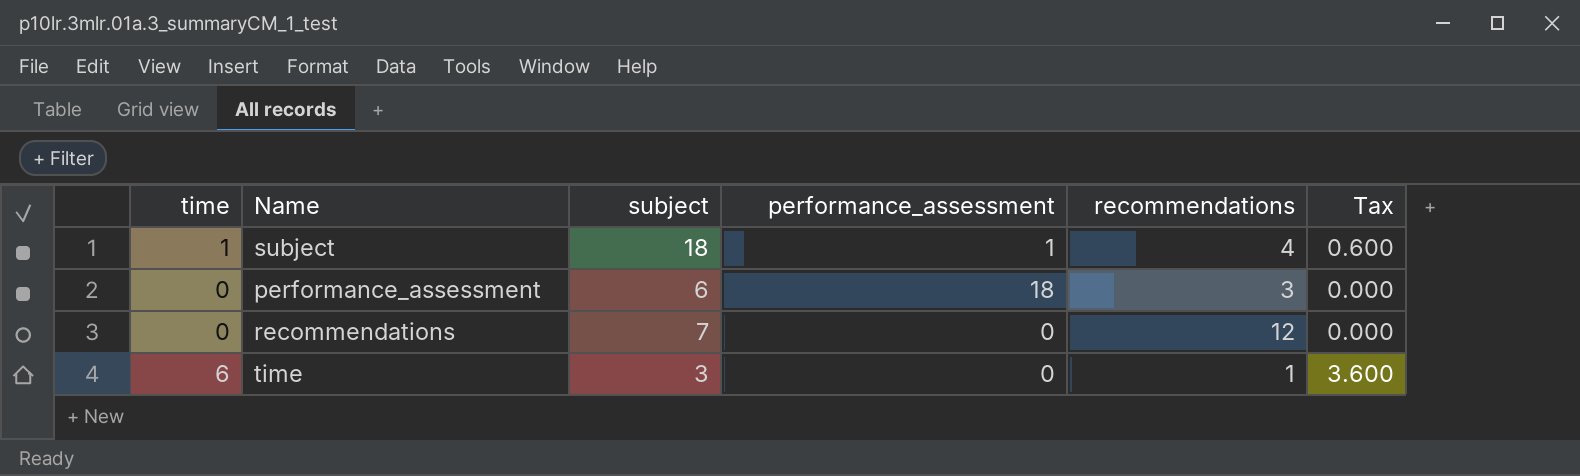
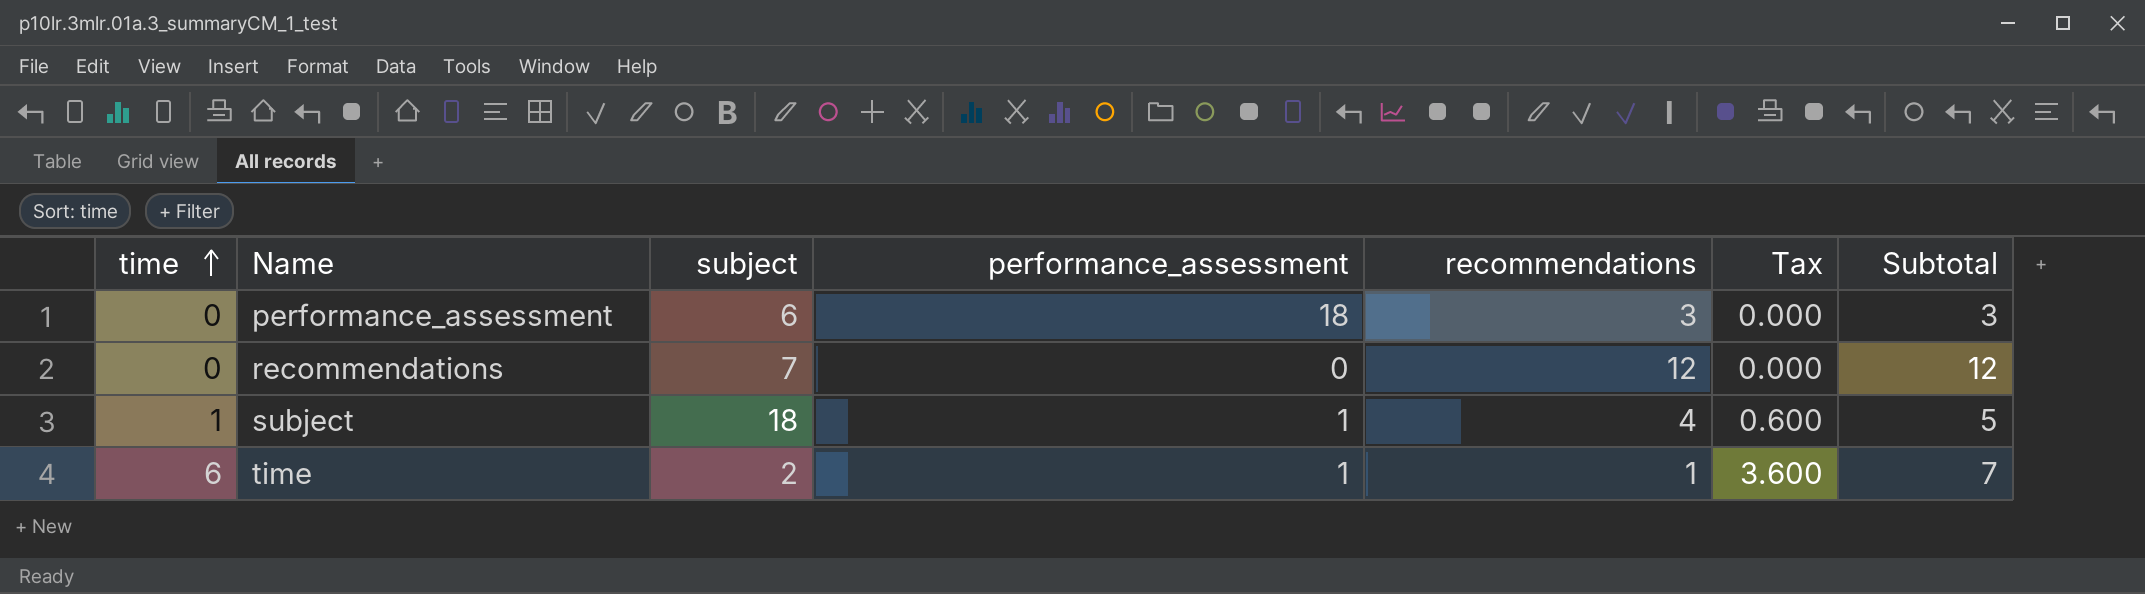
row order: none -> time ascending
column Subtotal | formula: none -> [time] + [recommendations]
time | subject: 3 -> 2
time | performance_assessment: 0 -> 1

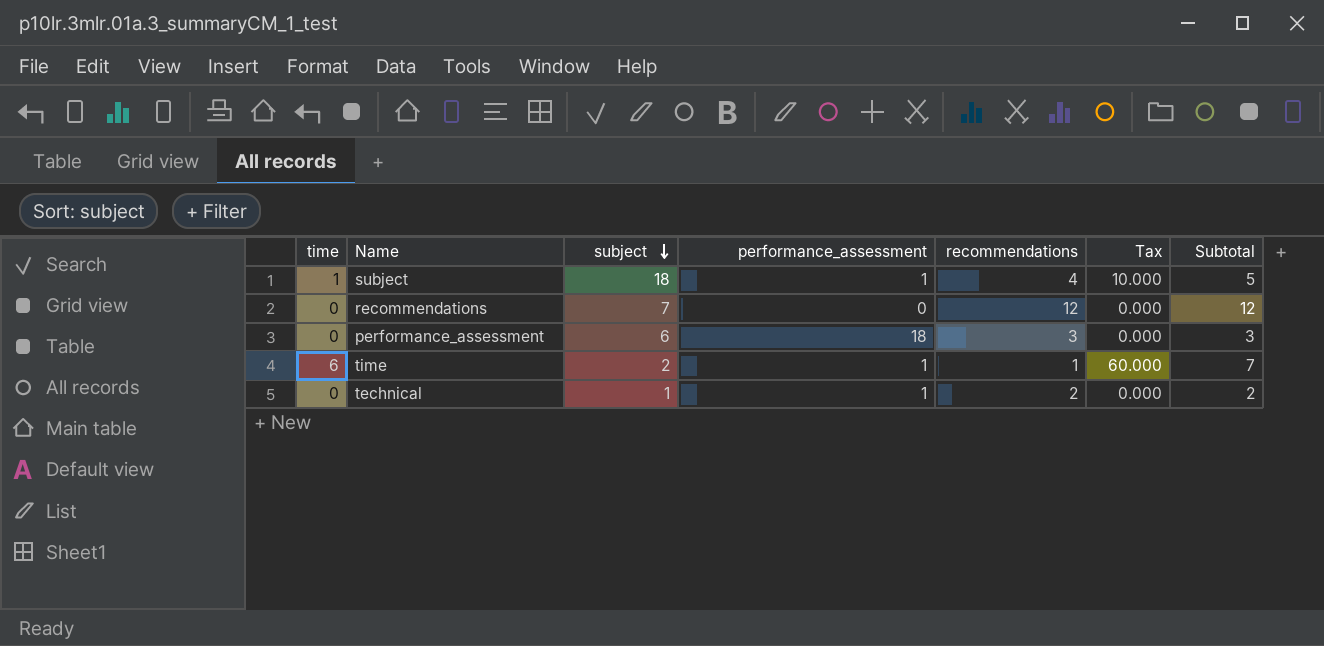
row order: time ascending -> subject descending
column Tax | formula: [time] * 0.6 -> [time] * 10
row technical: none -> 0 | 1 | 1 | 2 | 0.000 | 2

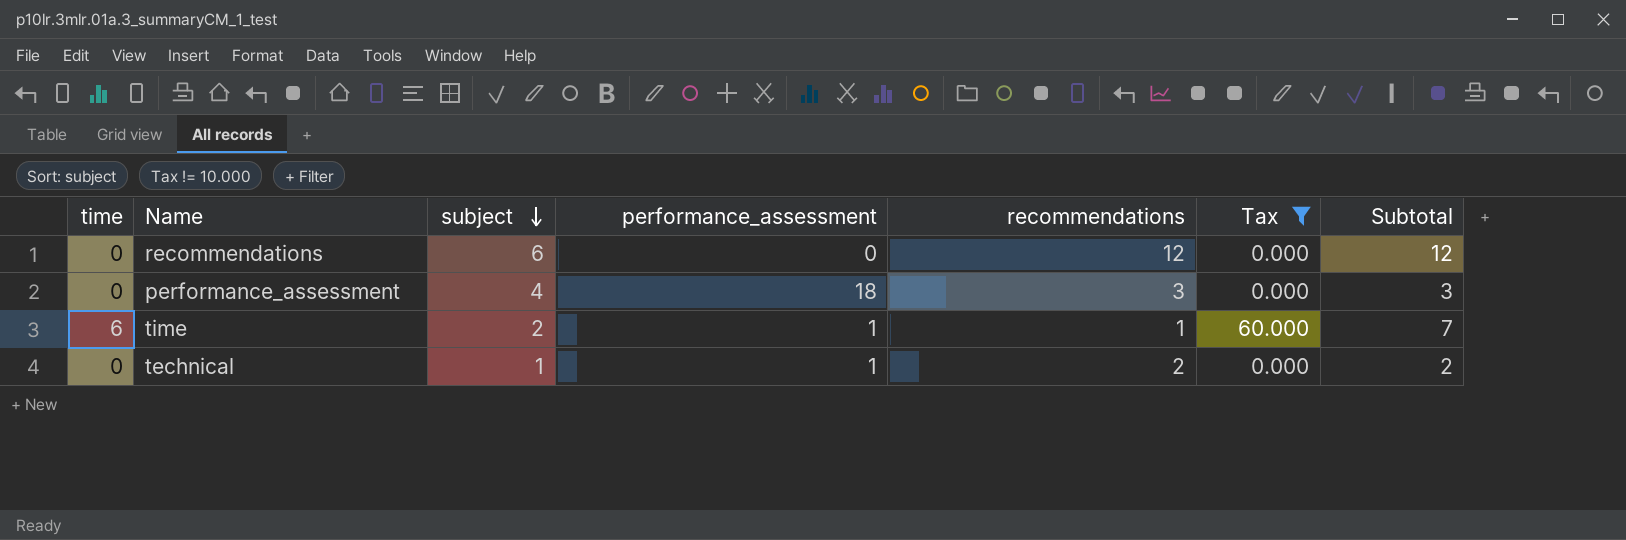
filter: none -> Tax != 10.000
recommendations | subject: 7 -> 6
performance_assessment | subject: 6 -> 4

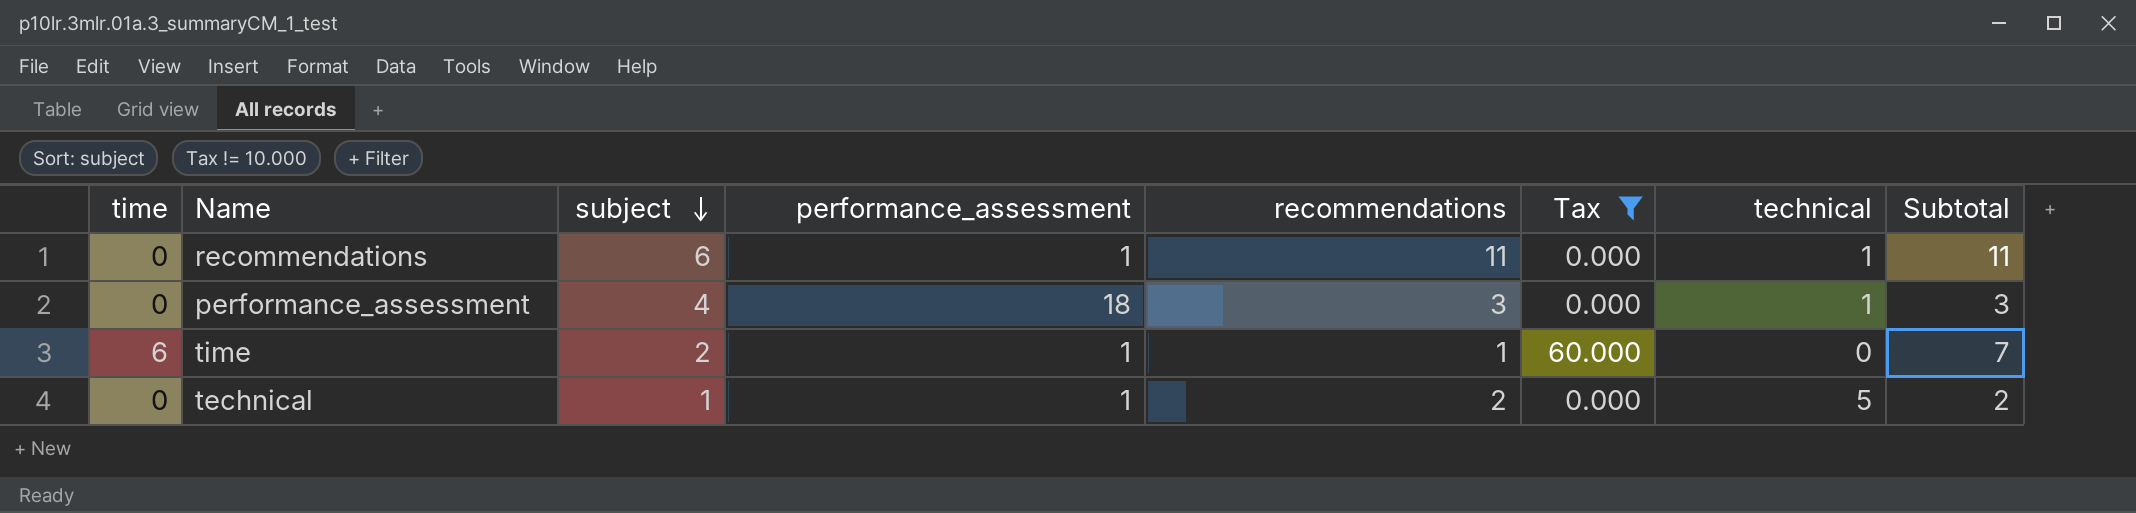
column technical | position: none -> 7
recommendations | performance_assessment: 0 -> 1
recommendations | recommendations: 12 -> 11
recommendations | Subtotal: 12 -> 11

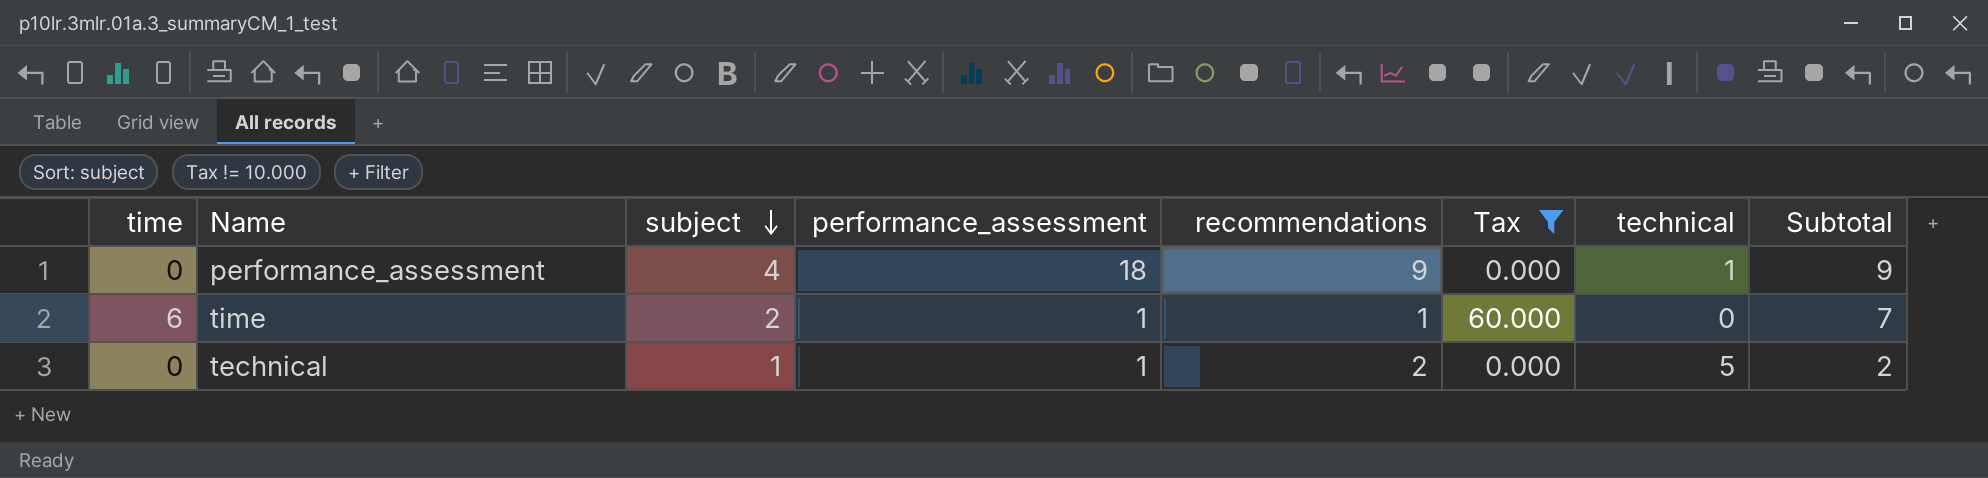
row recommendations: 0 | 6 | 1 | 11 | 0.000 | 1 | 11 -> none
performance_assessment | recommendations: 3 -> 9
performance_assessment | Subtotal: 3 -> 9

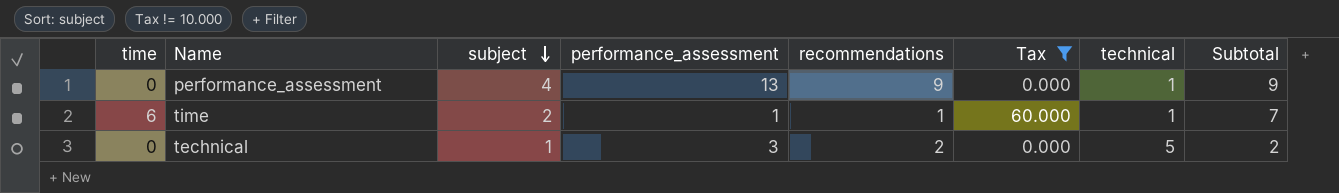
performance_assessment | performance_assessment: 18 -> 13
time | technical: 0 -> 1
technical | performance_assessment: 1 -> 3

